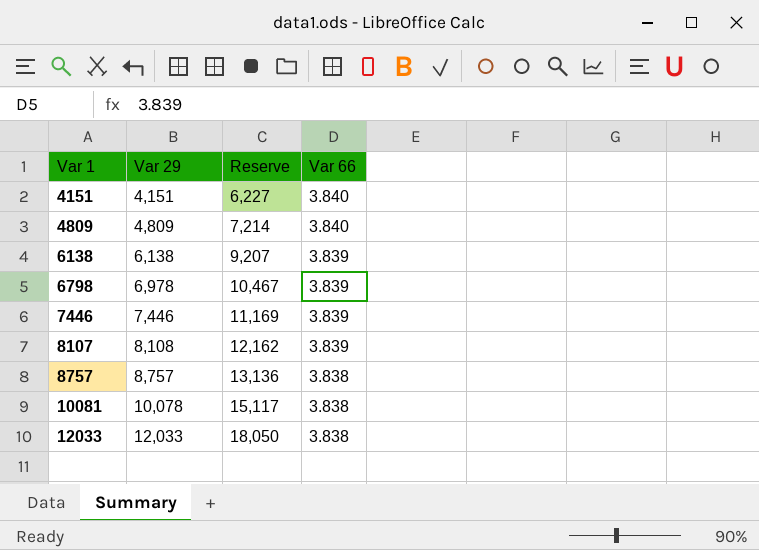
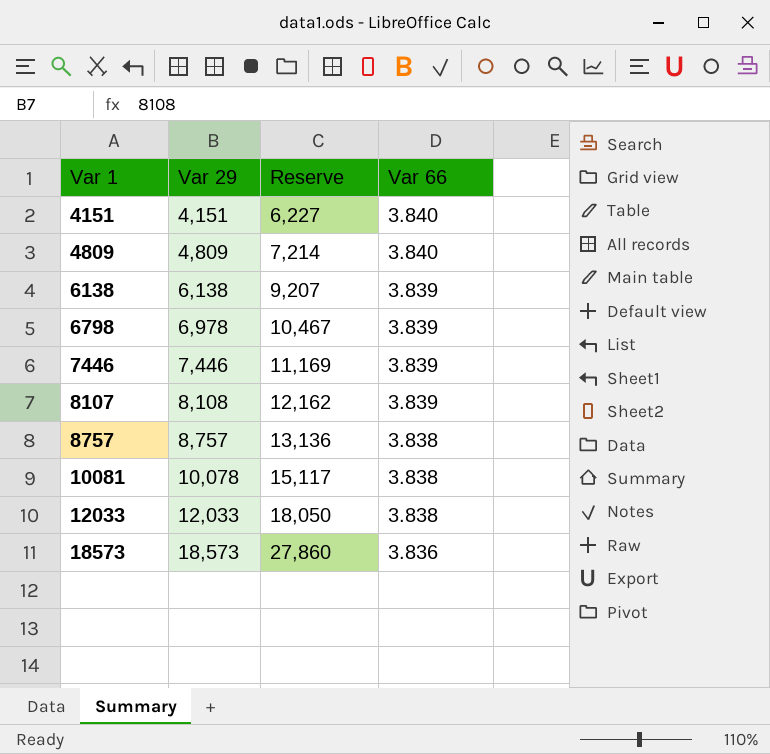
row 18573: none -> 18,573 | 27,860 | 3.836

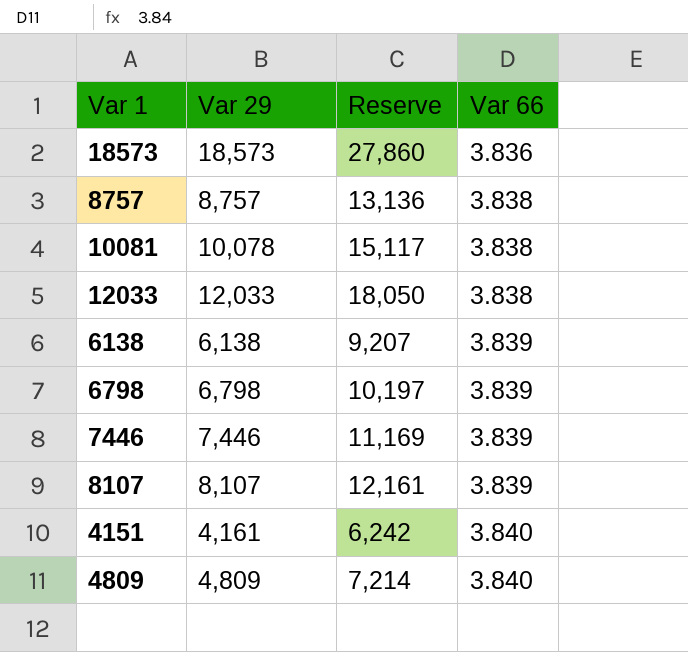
row order: Var 1 ascending -> Var 66 ascending
6798 | Var 29: 6,978 -> 6,798
6798 | Reserve: 10,467 -> 10,197
8107 | Var 29: 8,108 -> 8,107
8107 | Reserve: 12,162 -> 12,161
4151 | Var 29: 4,151 -> 4,161
4151 | Reserve: 6,227 -> 6,242

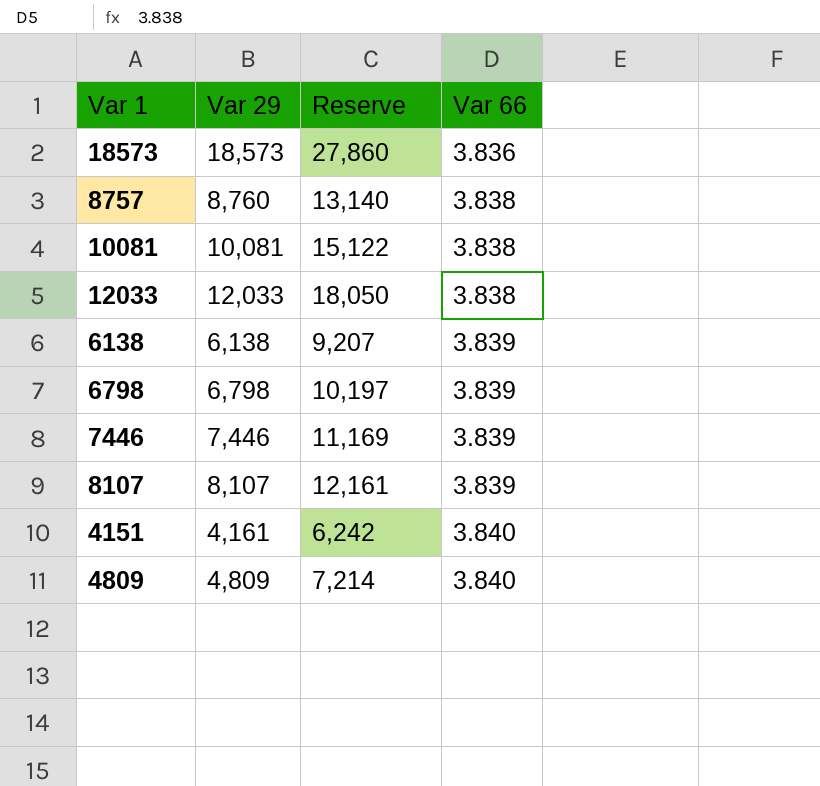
8757 | Var 29: 8,757 -> 8,760
8757 | Reserve: 13,136 -> 13,140
10081 | Var 29: 10,078 -> 10,081
10081 | Reserve: 15,117 -> 15,122

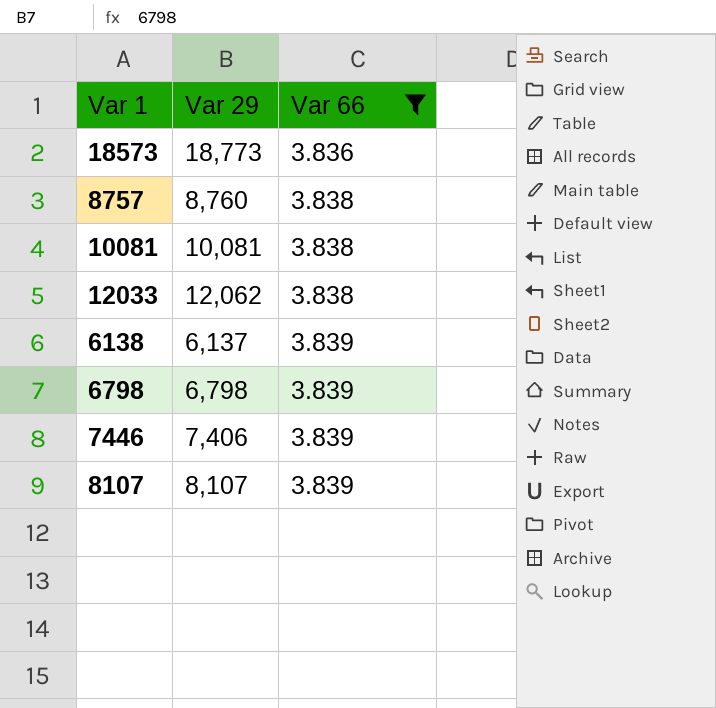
filter: none -> Var 66 != 3.840
column Reserve | formula: [Var 29] * 1.5 -> none
18573 | Var 29: 18,573 -> 18,773
12033 | Var 29: 12,033 -> 12,062
6138 | Var 29: 6,138 -> 6,137
7446 | Var 29: 7,446 -> 7,406

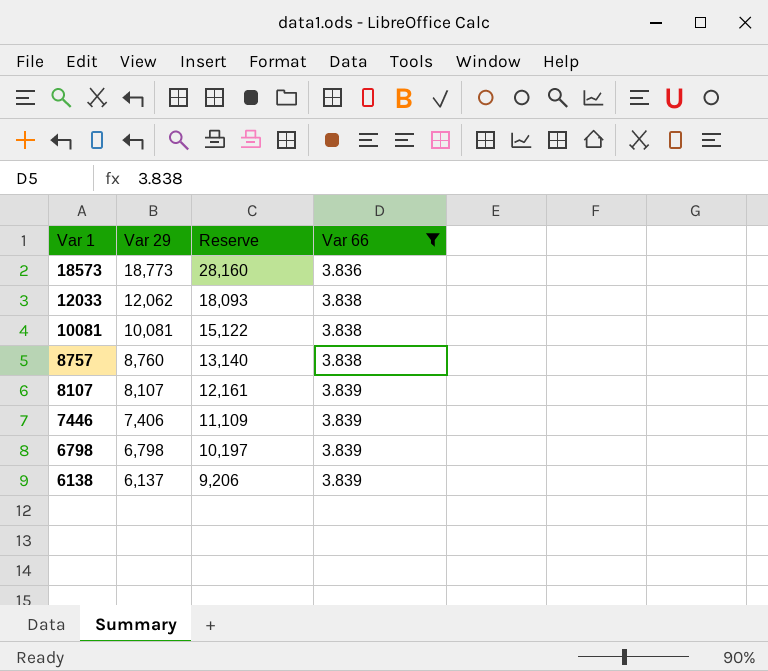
row order: Var 66 ascending -> Var 1 descending
column Reserve | formula: none -> [Var 29] * 1.5

